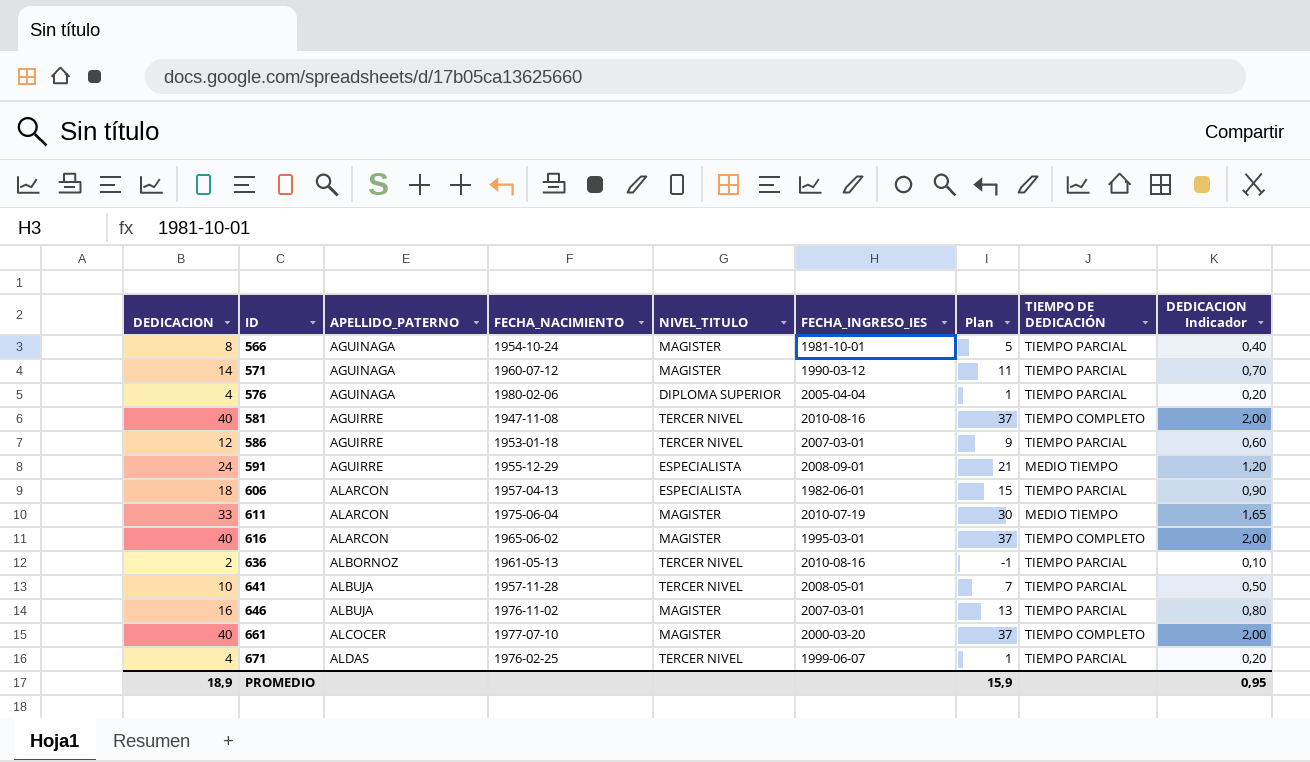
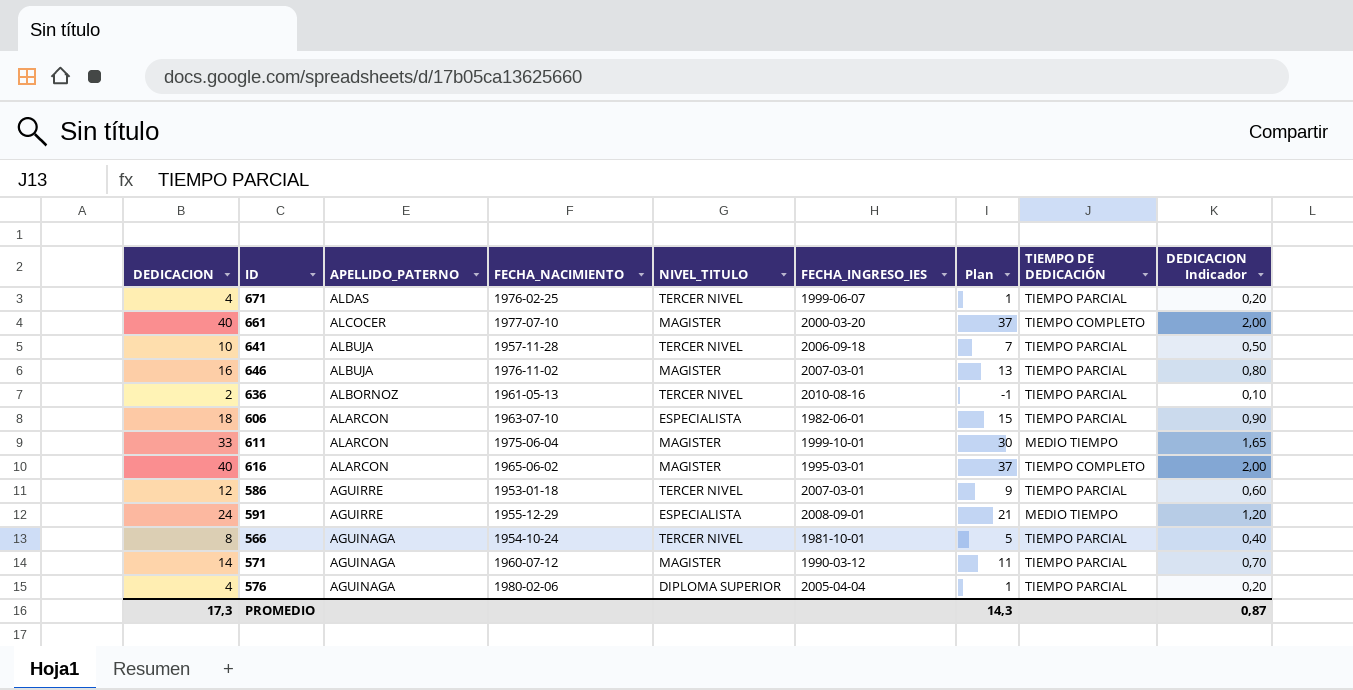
row order: ID ascending -> APELLIDO_PATERNO descending
row 581: 40 | AGUIRRE | 1947-11-08 | TERCER NIVEL | 2010-08-16 | 37 | TIEMPO COMPLETO | 2,00 -> none
641 | FECHA_INGRESO_IES: 2008-05-01 -> 2006-09-18
606 | FECHA_NACIMIENTO: 1957-04-13 -> 1963-07-10
611 | FECHA_INGRESO_IES: 2010-07-19 -> 1999-10-01
566 | NIVEL_TITULO: MAGISTER -> TERCER NIVEL
PROMEDIO | DEDICACION: 18,9 -> 17,3
PROMEDIO | Plan: 15,9 -> 14,3
PROMEDIO | DEDICACION Indicador: 0,95 -> 0,87

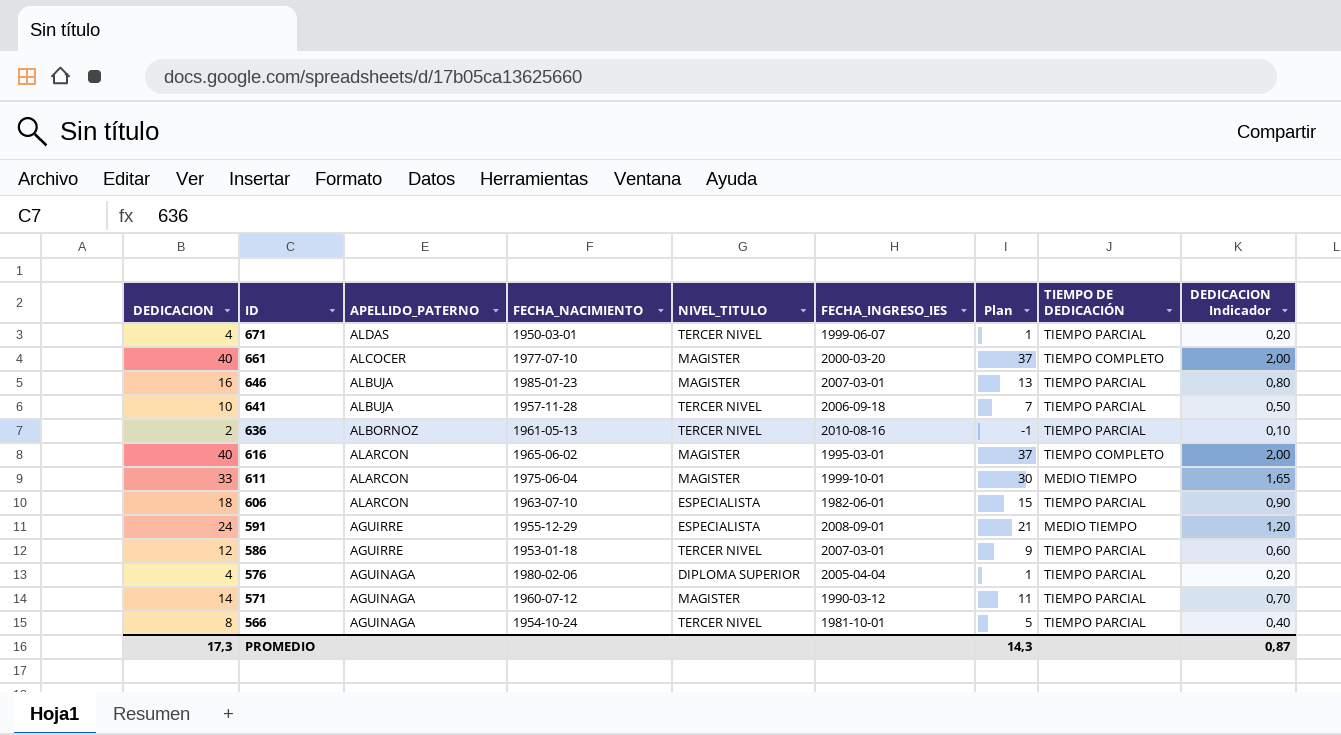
row order: APELLIDO_PATERNO descending -> ID descending
671 | FECHA_NACIMIENTO: 1976-02-25 -> 1950-03-01
646 | FECHA_NACIMIENTO: 1976-11-02 -> 1985-01-23

